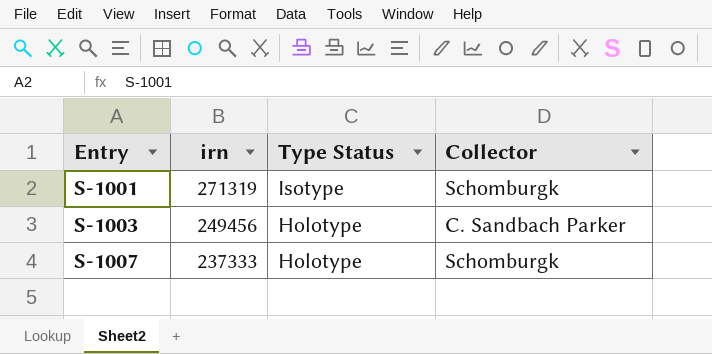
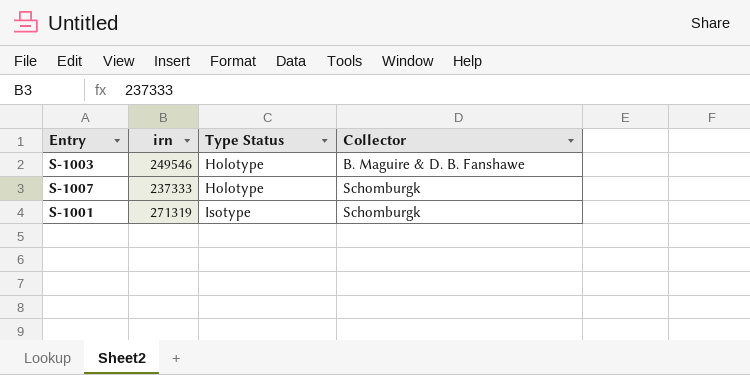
row order: Entry ascending -> Type Status ascending
S-1003 | irn: 249456 -> 249546
S-1003 | Collector: C. Sandbach Parker -> B. Maguire & D. B. Fanshawe

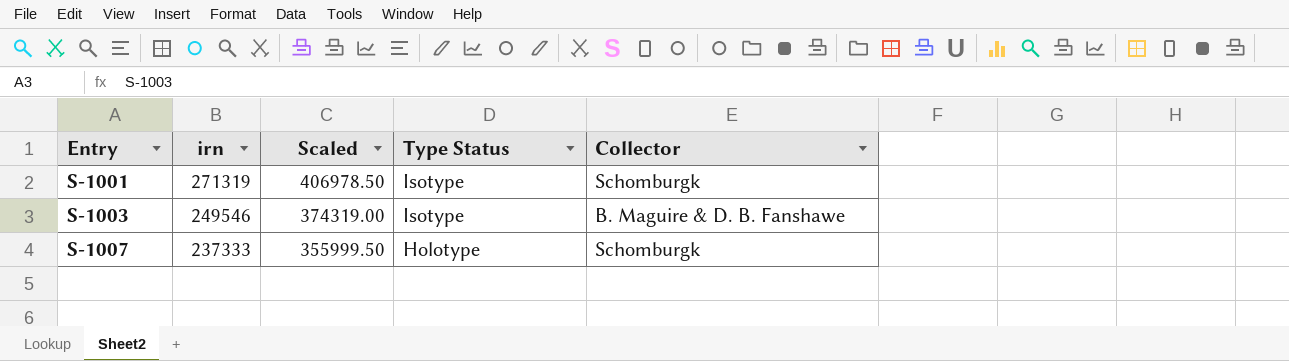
row order: Type Status ascending -> Entry ascending
column Scaled | formula: none -> [irn] * 1.5
S-1003 | Type Status: Holotype -> Isotype

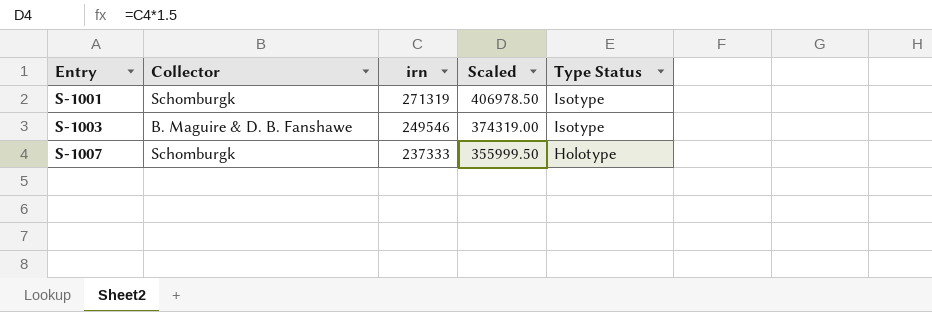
column Collector | position: 5 -> 2

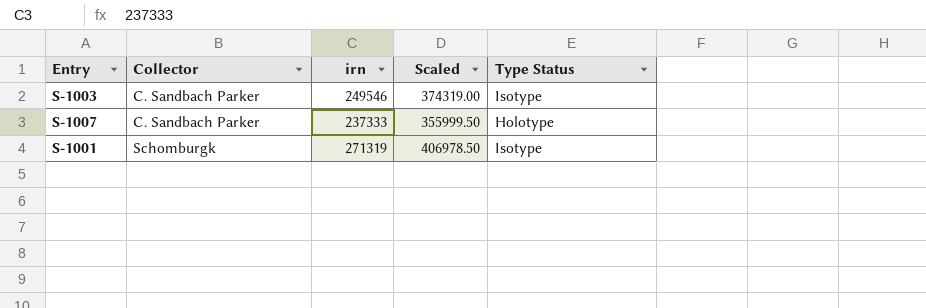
row order: Entry ascending -> Collector ascending
S-1003 | Collector: B. Maguire & D. B. Fanshawe -> C. Sandbach Parker
S-1007 | Collector: Schomburgk -> C. Sandbach Parker

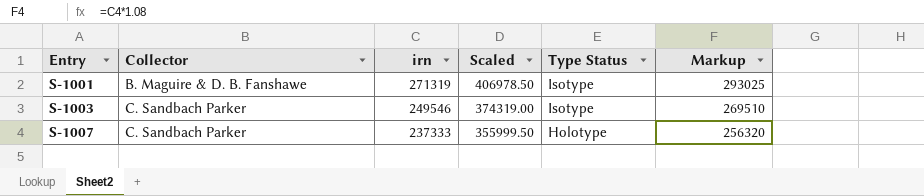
row order: Collector ascending -> Entry ascending
column Markup | formula: none -> [irn] * 1.08
S-1001 | Collector: Schomburgk -> B. Maguire & D. B. Fanshawe

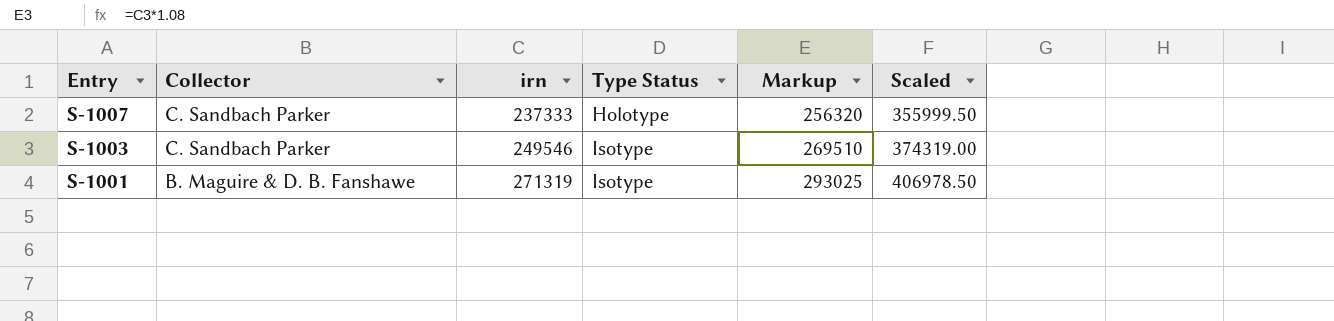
row order: Entry ascending -> Entry descending
column Scaled | position: 4 -> 6

